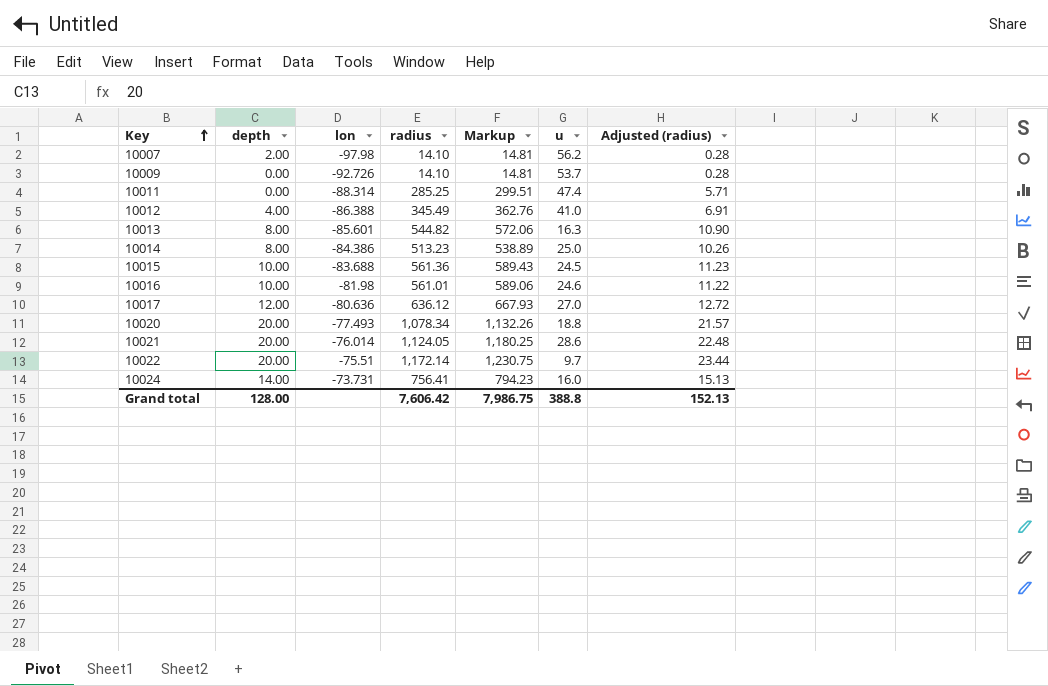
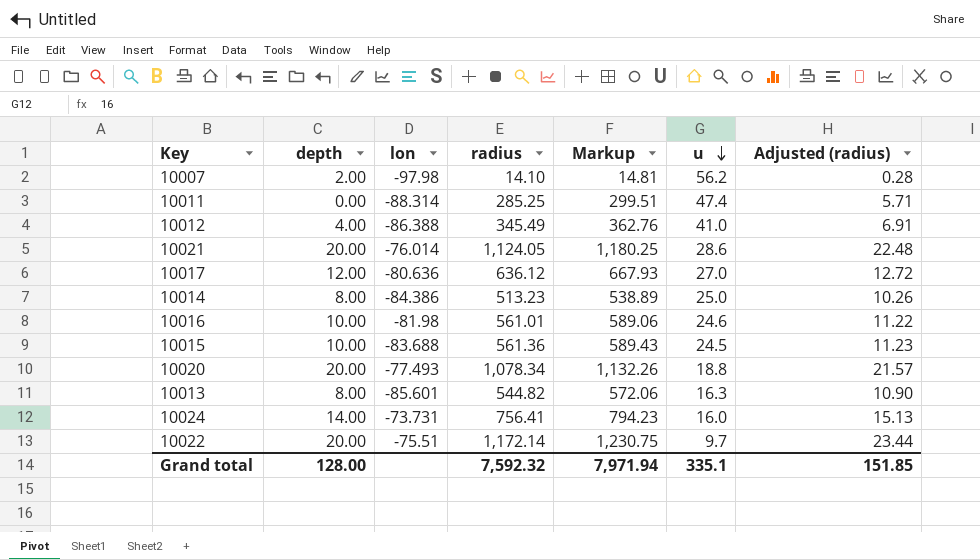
row order: Key ascending -> u descending
row 10009: 0.00 | -92.726 | 14.10 | 14.81 | 53.7 | 0.28 -> none
Grand total | radius: 7,606.42 -> 7,592.32
Grand total | Markup: 7,986.75 -> 7,971.94
Grand total | u: 388.8 -> 335.1
Grand total | Adjusted (radius): 152.13 -> 151.85

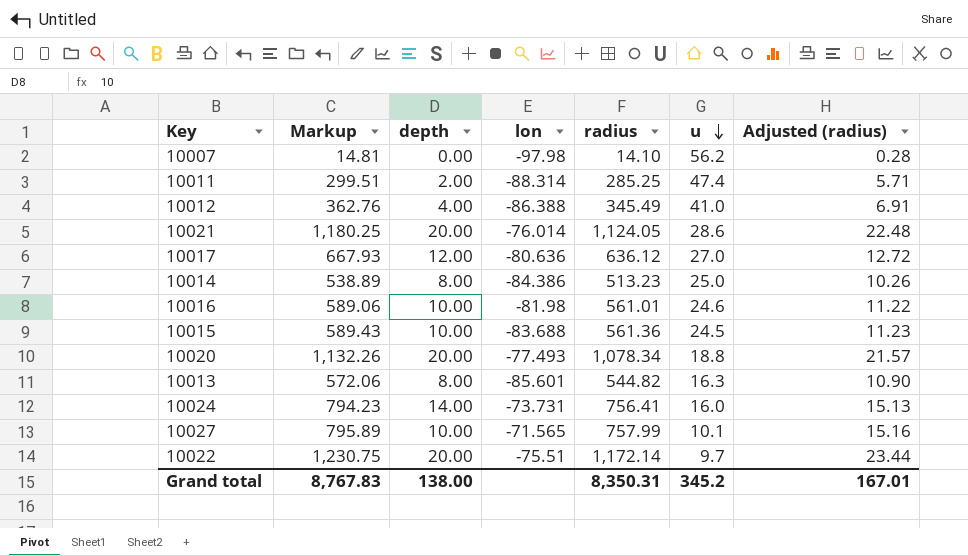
column Markup | position: 5 -> 2
10007 | depth: 2.00 -> 0.00
10011 | depth: 0.00 -> 2.00
row 10027: none -> 795.89 | 10.00 | -71.565 | 757.99 | 10.1 | 15.16
Grand total | Markup: 7,971.94 -> 8,767.83
Grand total | depth: 128.00 -> 138.00
Grand total | radius: 7,592.32 -> 8,350.31
Grand total | u: 335.1 -> 345.2
Grand total | Adjusted (radius): 151.85 -> 167.01

